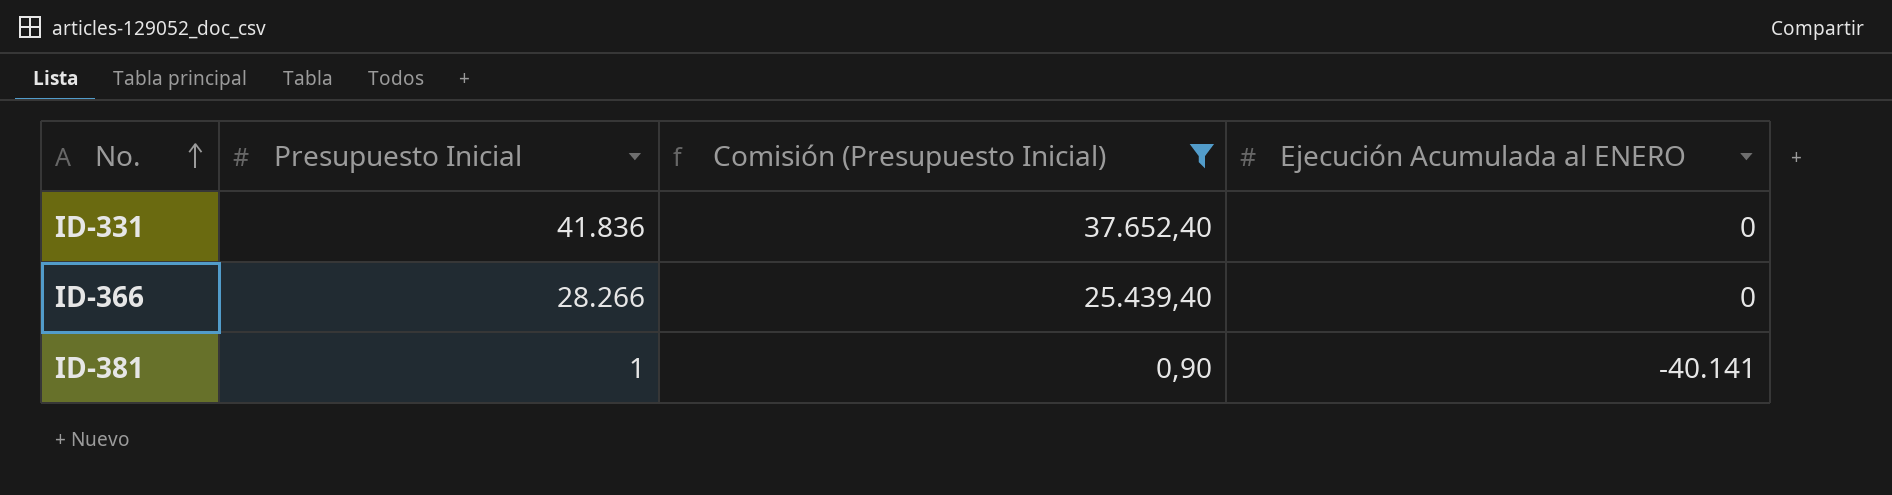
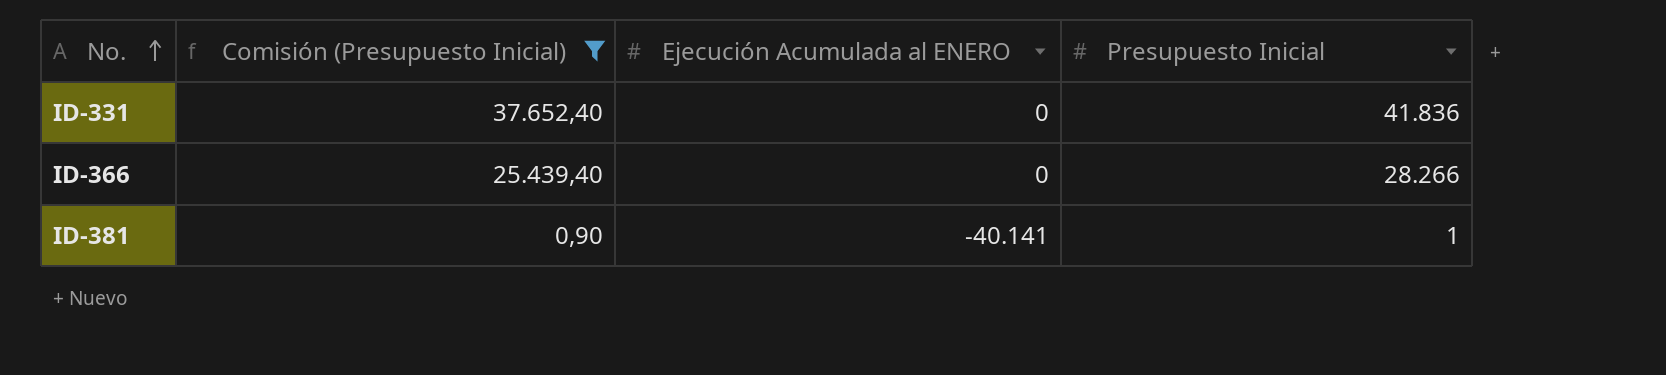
column Presupuesto Inicial | position: 2 -> 4

